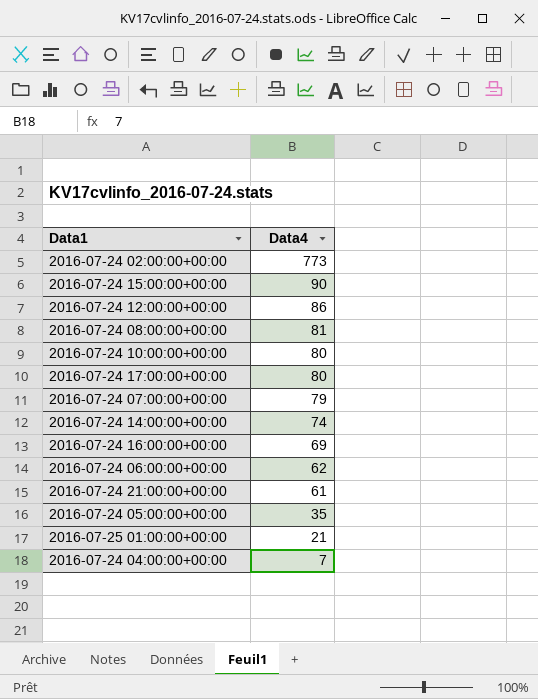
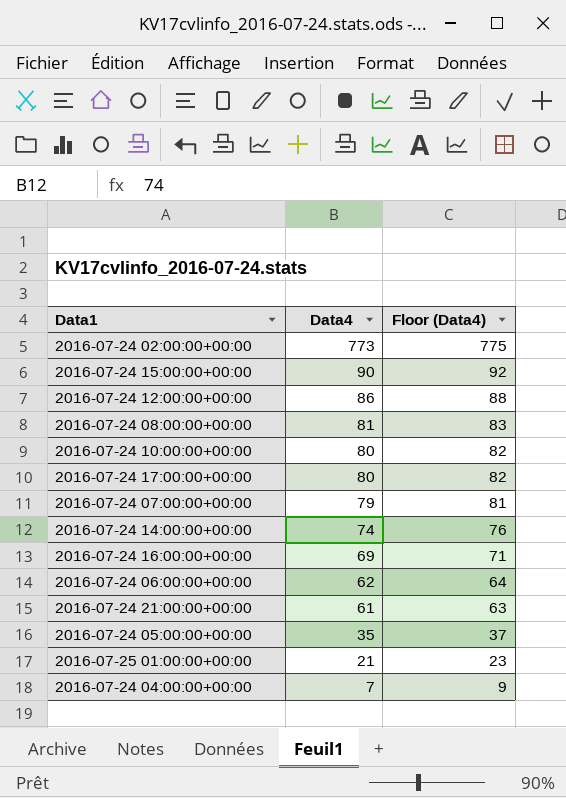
column Floor (Data4) | formula: none -> [Data4] + 2

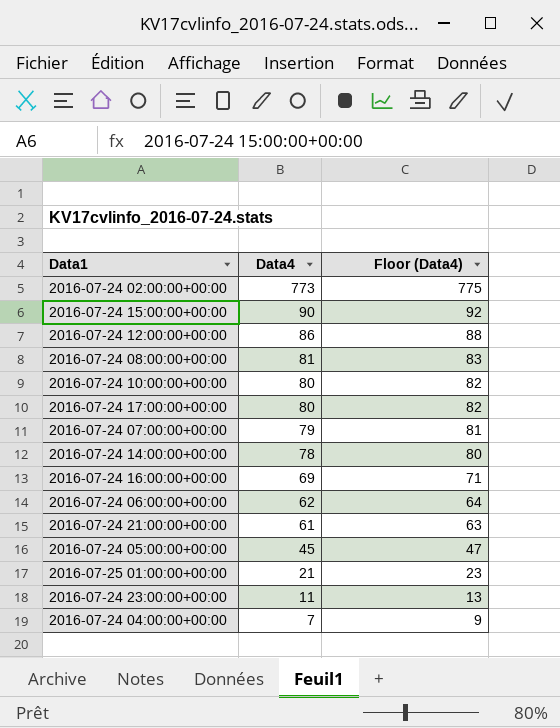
2016-07-24 14:00:00+00:00 | Data4: 74 -> 78
2016-07-24 14:00:00+00:00 | Floor (Data4): 76 -> 80
2016-07-24 05:00:00+00:00 | Data4: 35 -> 45
2016-07-24 05:00:00+00:00 | Floor (Data4): 37 -> 47
row 2016-07-24 23:00:00+00:00: none -> 11 | 13

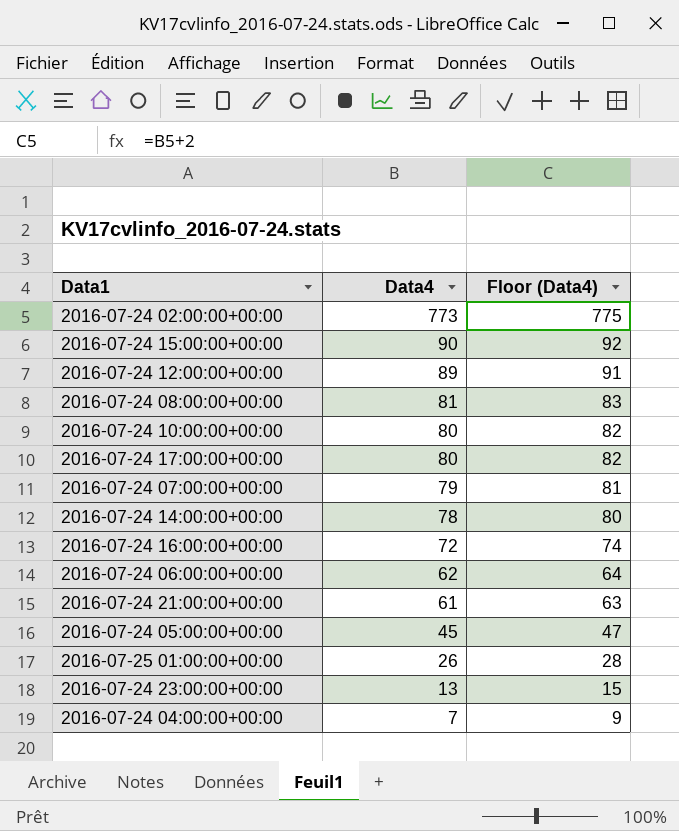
2016-07-24 12:00:00+00:00 | Data4: 86 -> 89
2016-07-24 12:00:00+00:00 | Floor (Data4): 88 -> 91
2016-07-24 16:00:00+00:00 | Data4: 69 -> 72
2016-07-24 16:00:00+00:00 | Floor (Data4): 71 -> 74
2016-07-25 01:00:00+00:00 | Data4: 21 -> 26
2016-07-25 01:00:00+00:00 | Floor (Data4): 23 -> 28
2016-07-24 23:00:00+00:00 | Data4: 11 -> 13
2016-07-24 23:00:00+00:00 | Floor (Data4): 13 -> 15

